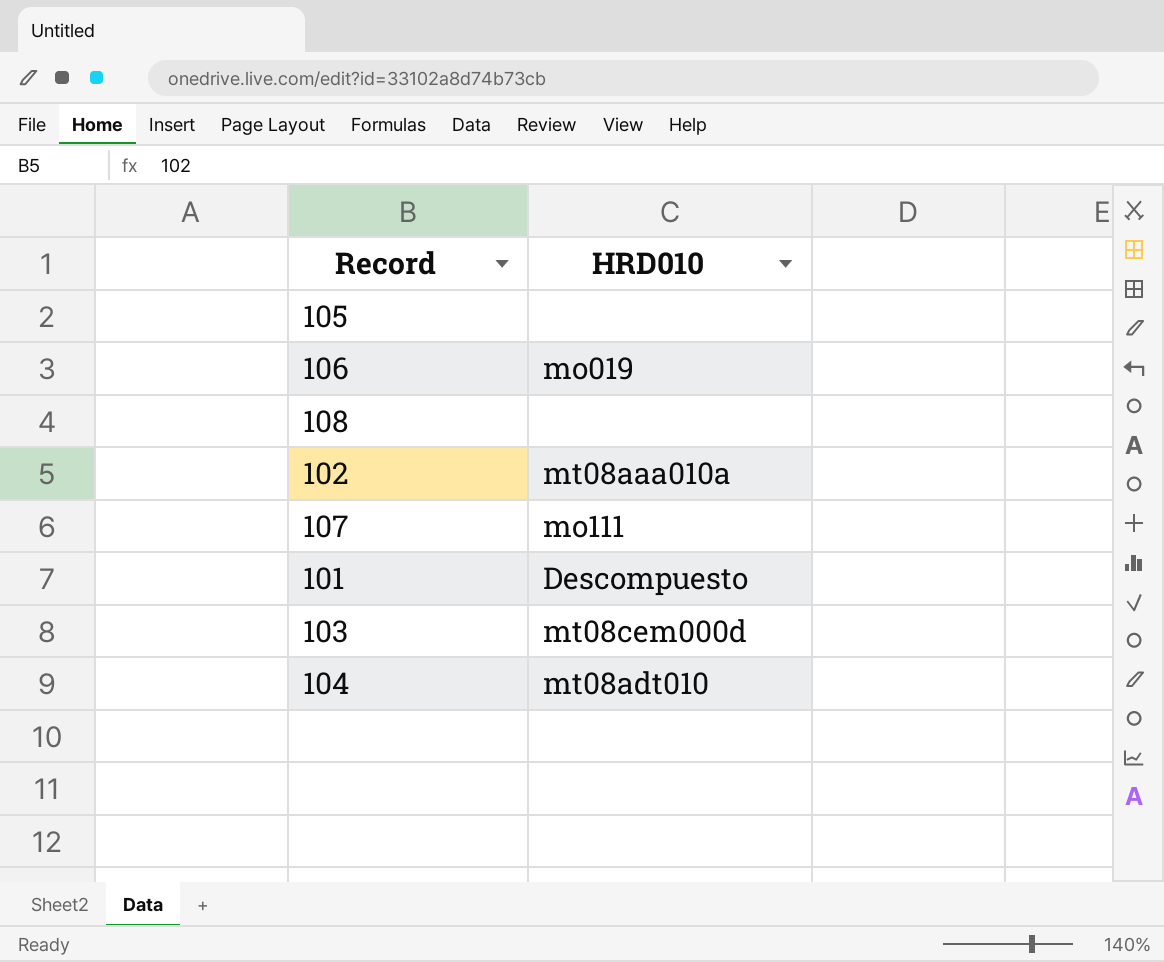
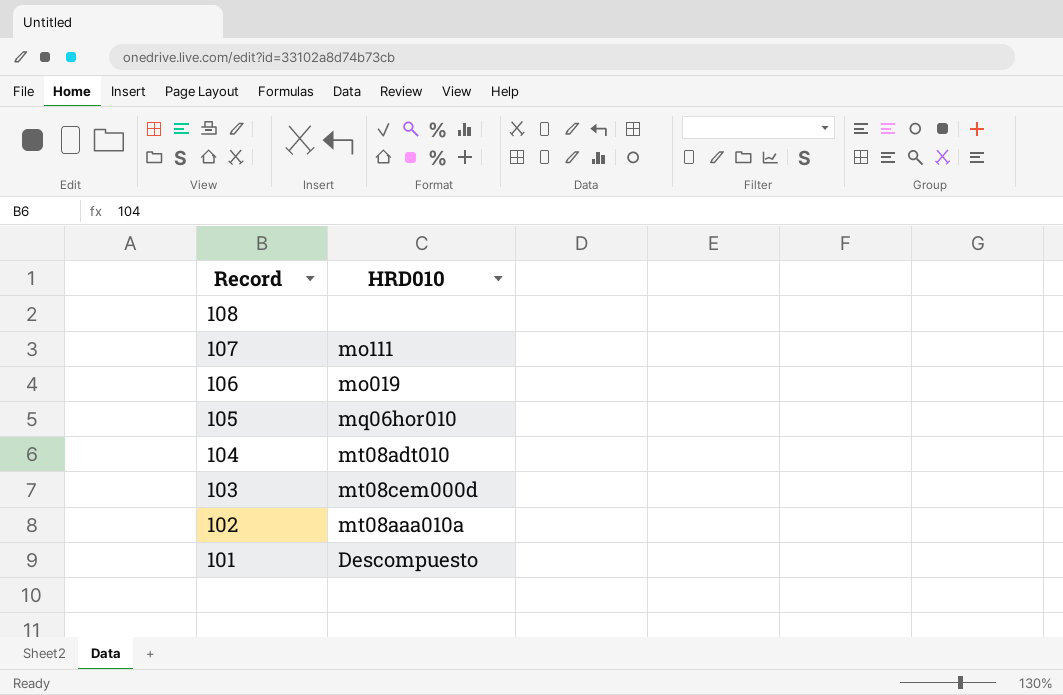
row order: none -> Record descending
105 | HRD010: none -> mq06hor010

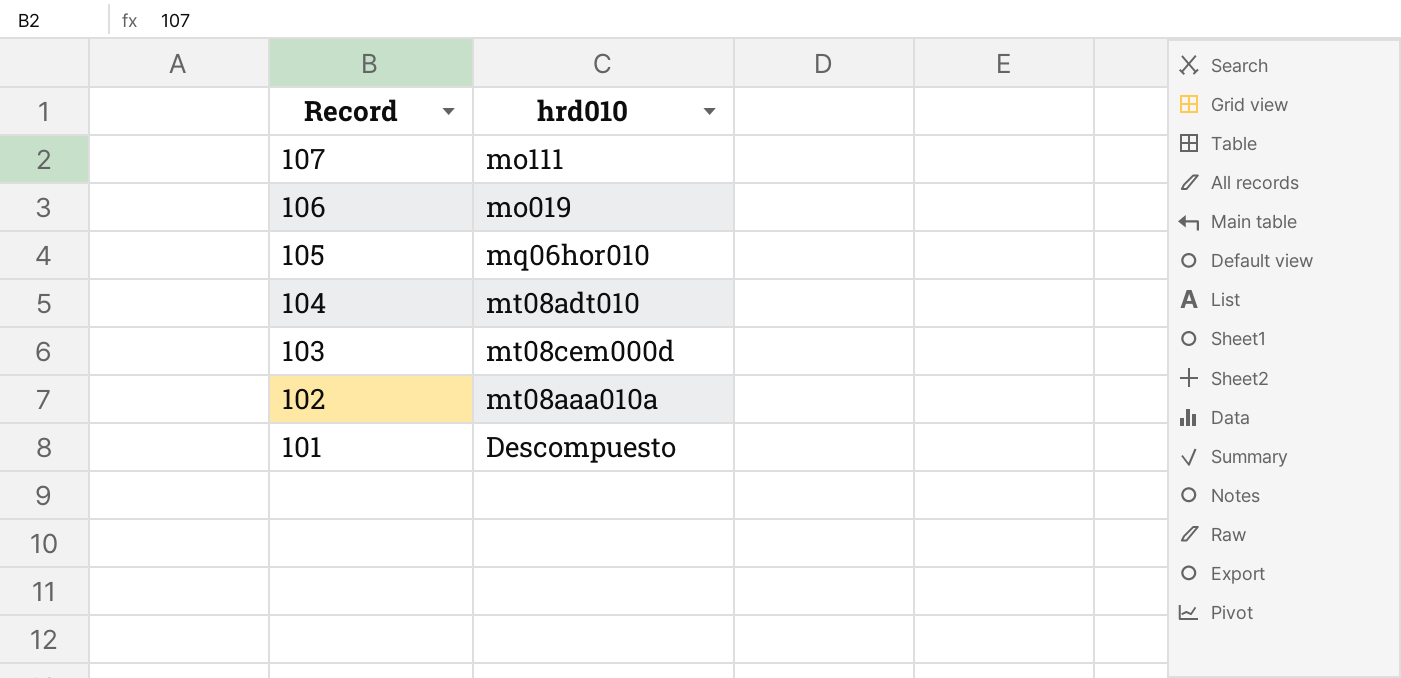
column name: HRD010 -> hrd010
row 108: none -> none

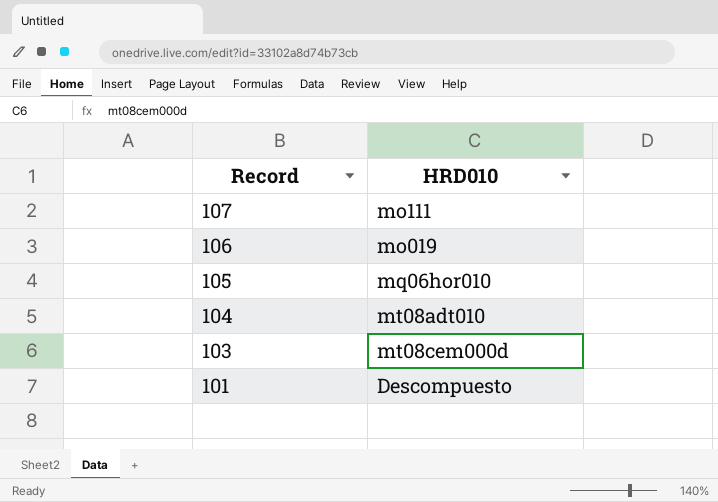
column name: hrd010 -> HRD010
row 102: mt08aaa010a -> none

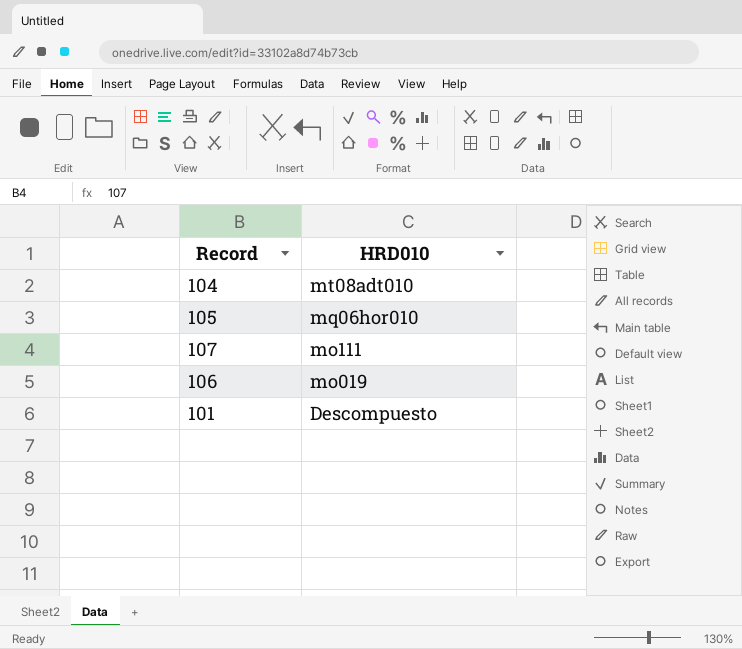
row order: Record descending -> HRD010 descending
row 103: mt08cem000d -> none

